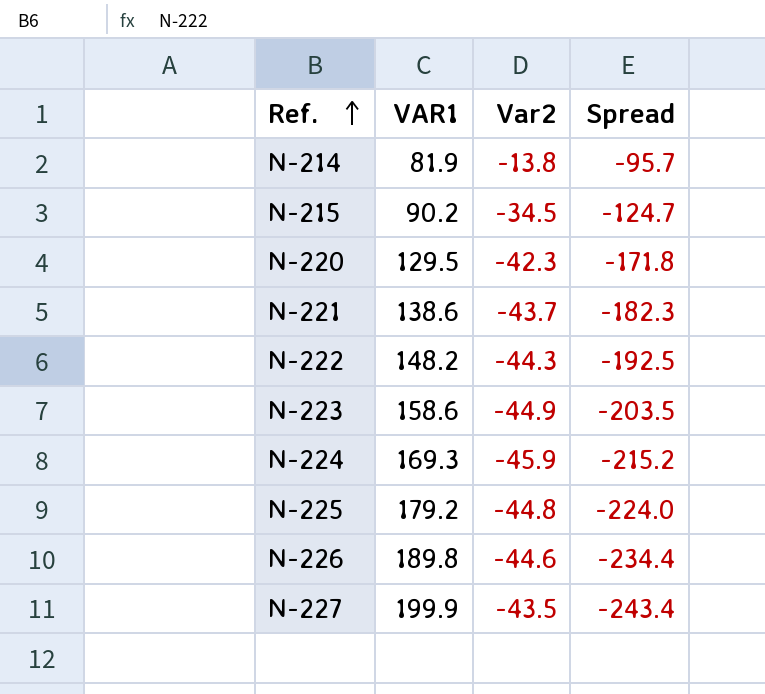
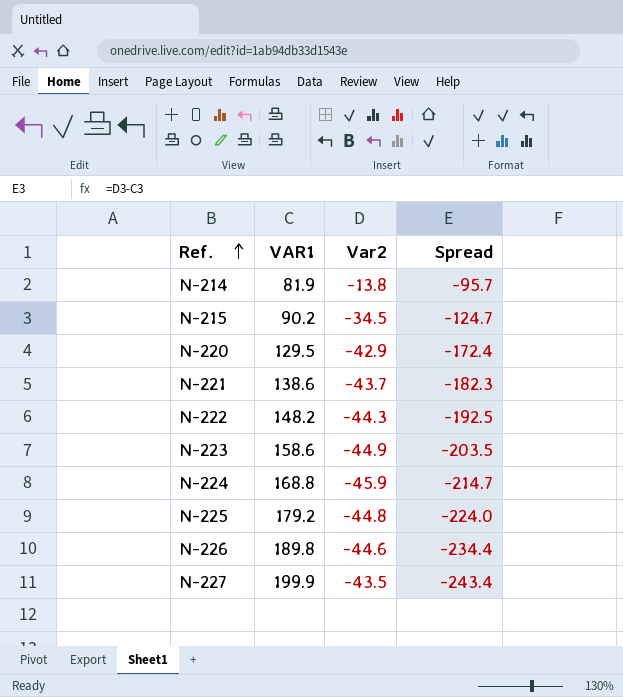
N-220 | Var2: -42.3 -> -42.9
N-220 | Spread: -171.8 -> -172.4
N-224 | VAR1: 169.3 -> 168.8
N-224 | Spread: -215.2 -> -214.7

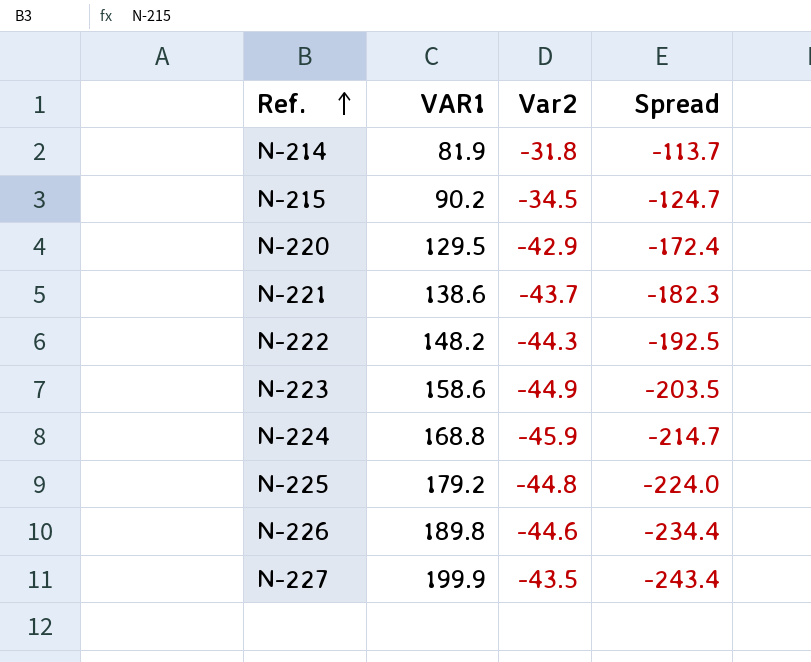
N-214 | Var2: -13.8 -> -31.8
N-214 | Spread: -95.7 -> -113.7

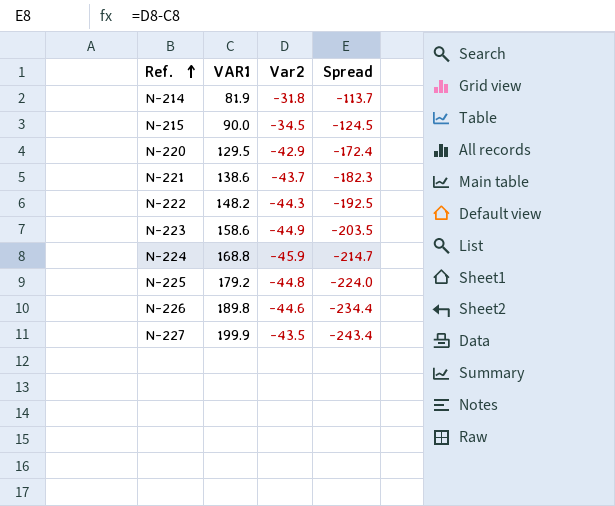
N-215 | VAR1: 90.2 -> 90.0
N-215 | Spread: -124.7 -> -124.5

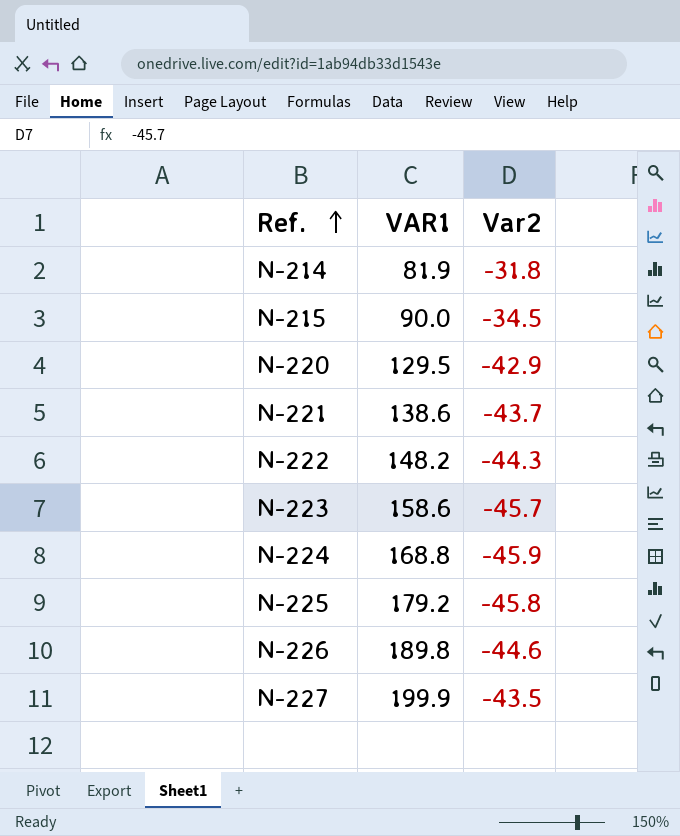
column Spread | formula: [Var2] - [VAR1] -> none
N-223 | Var2: -44.9 -> -45.7
N-225 | Var2: -44.8 -> -45.8

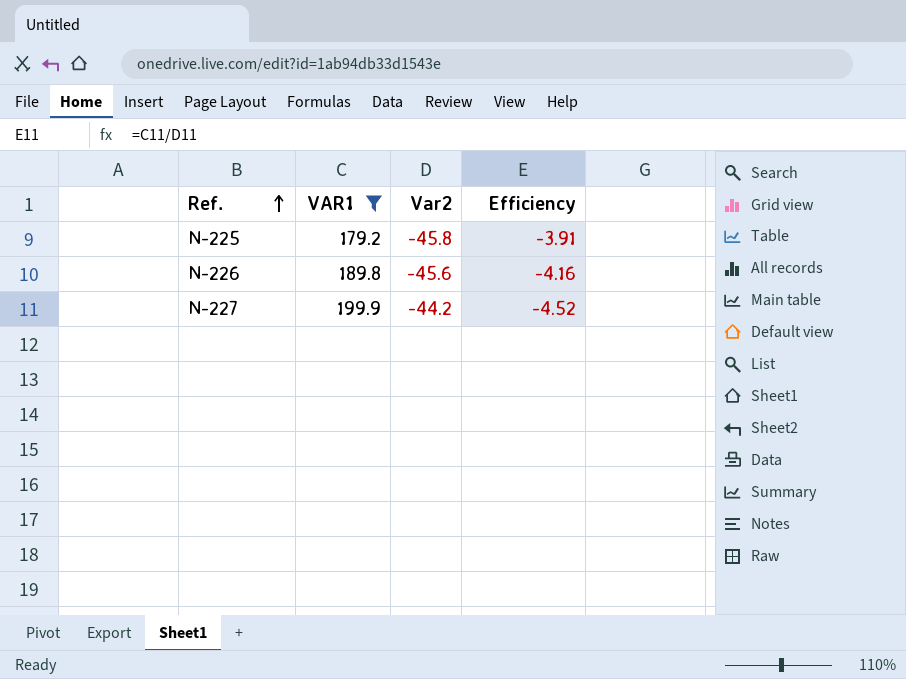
filter: none -> VAR1 >= 179.2
column Efficiency | formula: none -> [VAR1] / [Var2]
N-226 | Var2: -44.6 -> -45.6
N-227 | Var2: -43.5 -> -44.2

